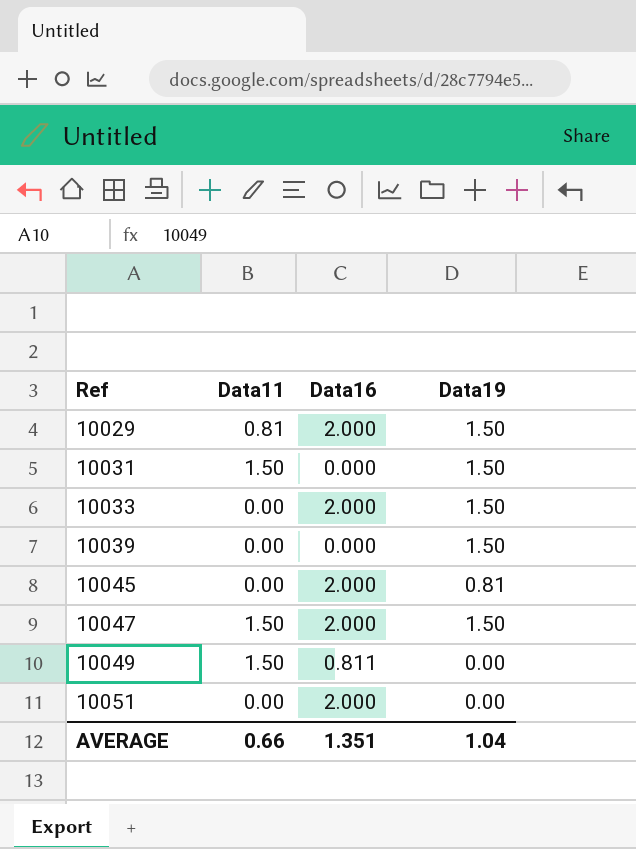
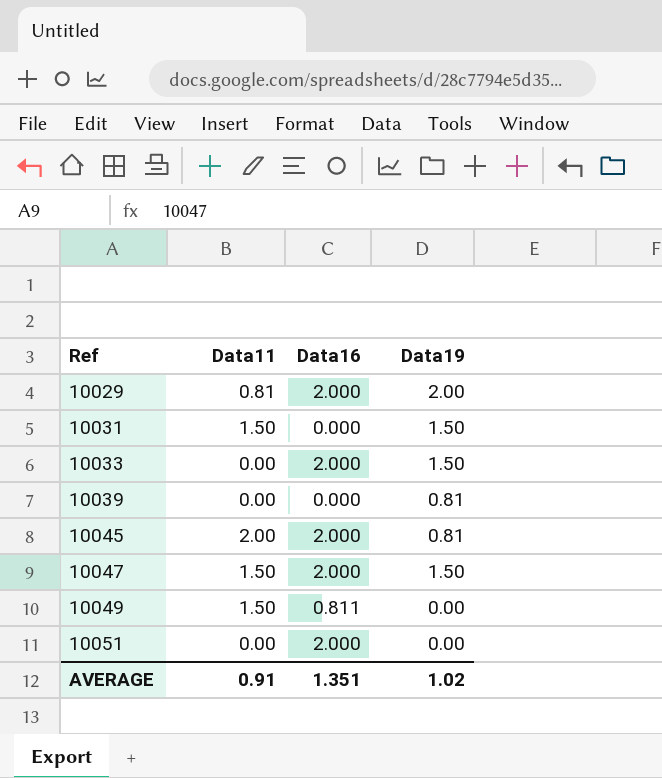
10029 | Data19: 1.50 -> 2.00
10039 | Data19: 1.50 -> 0.81
10045 | Data11: 0.00 -> 2.00
AVERAGE | Data11: 0.66 -> 0.91
AVERAGE | Data19: 1.04 -> 1.02

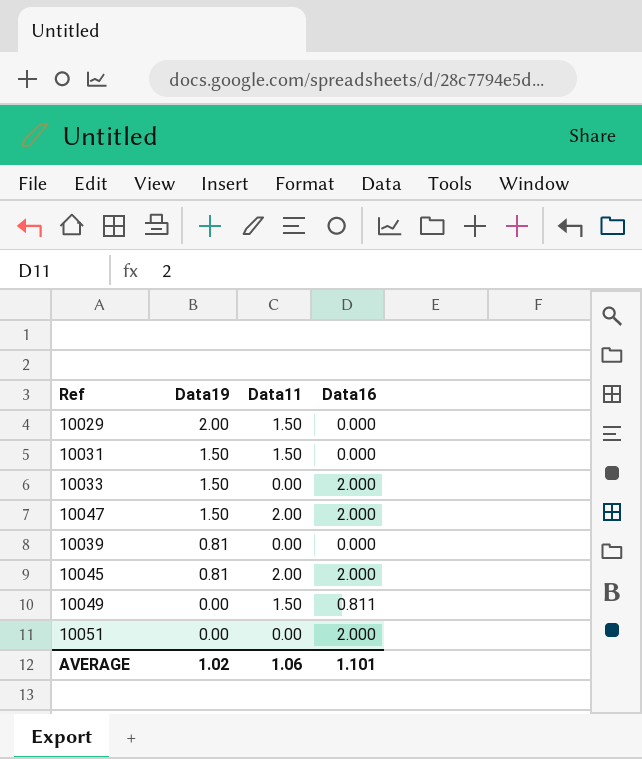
row order: Ref ascending -> Data19 descending
column Data19 | position: 4 -> 2
10029 | Data11: 0.81 -> 1.50
10029 | Data16: 2.000 -> 0.000
10047 | Data11: 1.50 -> 2.00
AVERAGE | Data11: 0.91 -> 1.06
AVERAGE | Data16: 1.351 -> 1.101

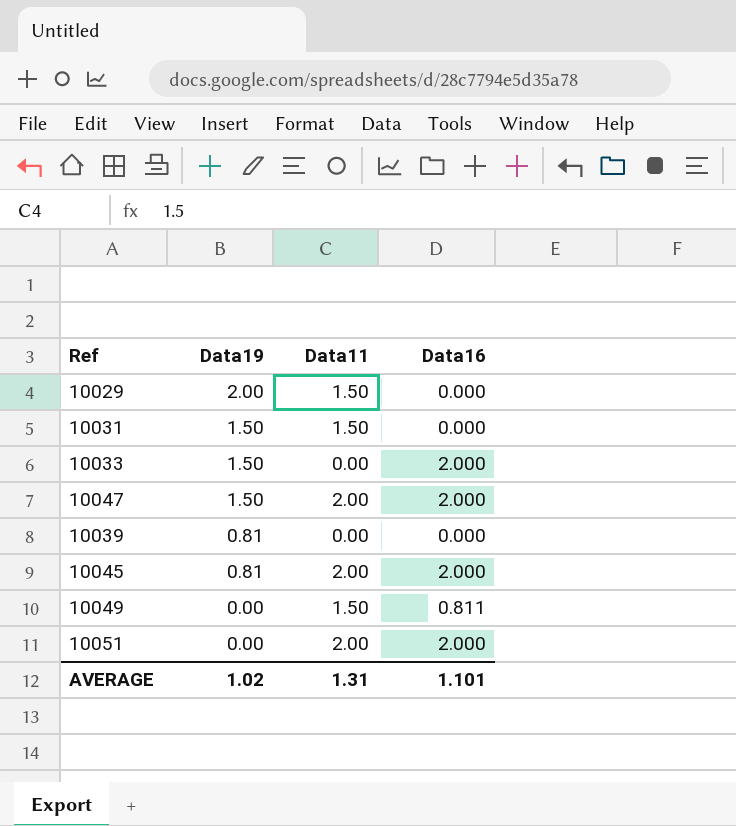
10051 | Data11: 0.00 -> 2.00
AVERAGE | Data11: 1.06 -> 1.31

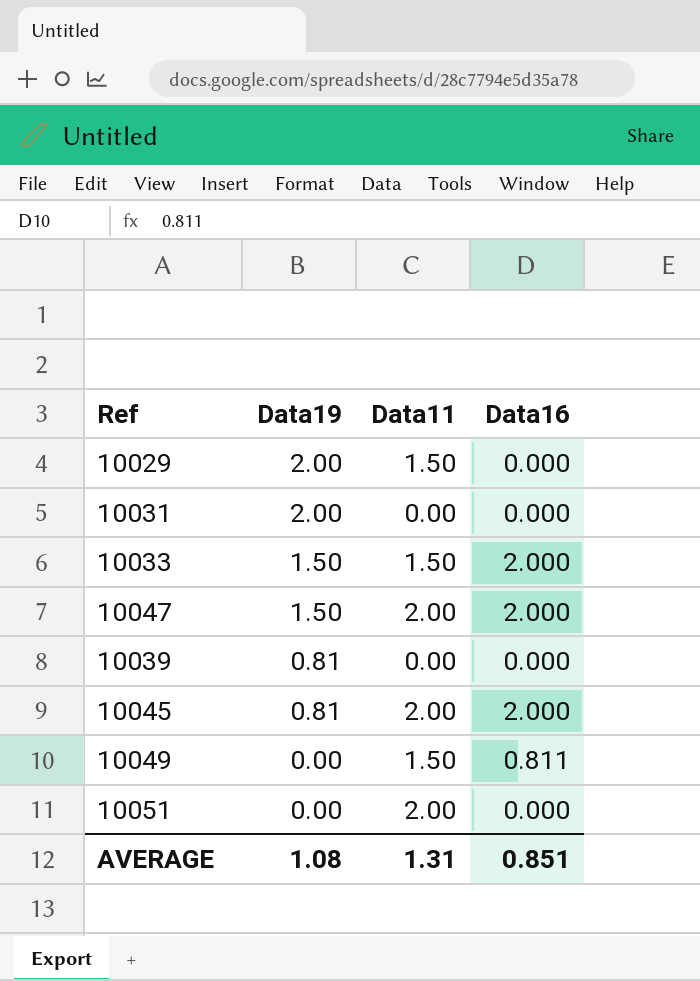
10031 | Data19: 1.50 -> 2.00
10031 | Data11: 1.50 -> 0.00
10033 | Data11: 0.00 -> 1.50
10051 | Data16: 2.000 -> 0.000
AVERAGE | Data19: 1.02 -> 1.08
AVERAGE | Data16: 1.101 -> 0.851

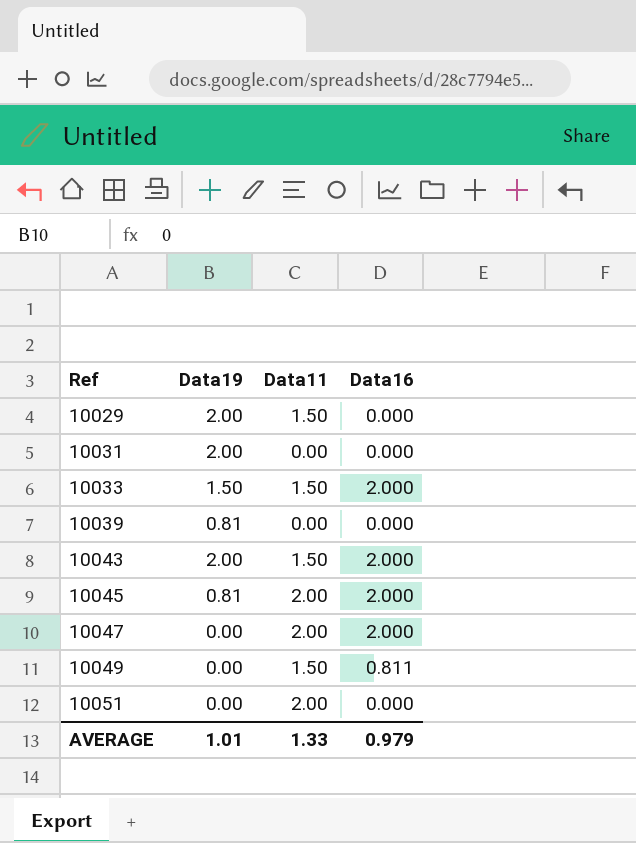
row order: Data19 descending -> Ref ascending
row 10043: none -> 2.00 | 1.50 | 2.000
10047 | Data19: 1.50 -> 0.00
AVERAGE | Data19: 1.08 -> 1.01
AVERAGE | Data11: 1.31 -> 1.33
AVERAGE | Data16: 0.851 -> 0.979

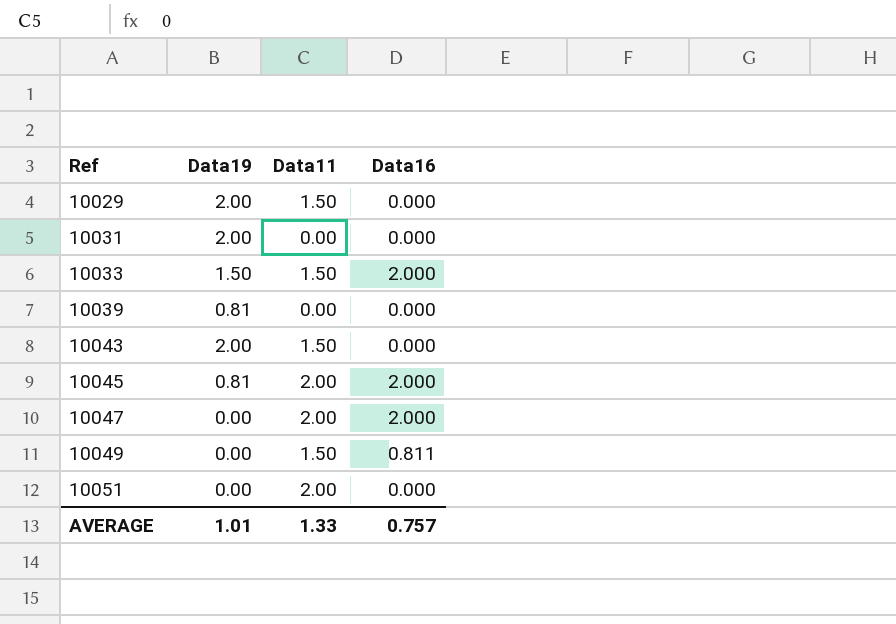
10043 | Data16: 2.000 -> 0.000
AVERAGE | Data16: 0.979 -> 0.757

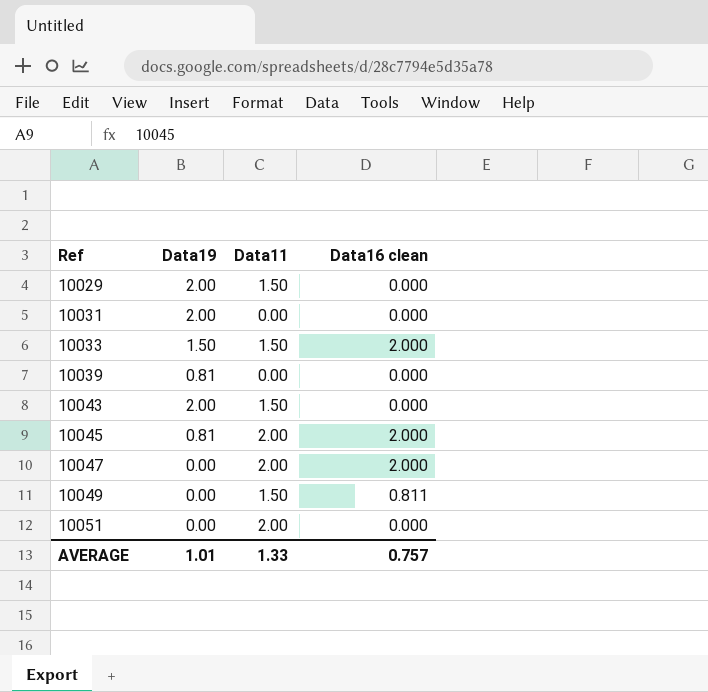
column name: Data16 -> Data16 clean

